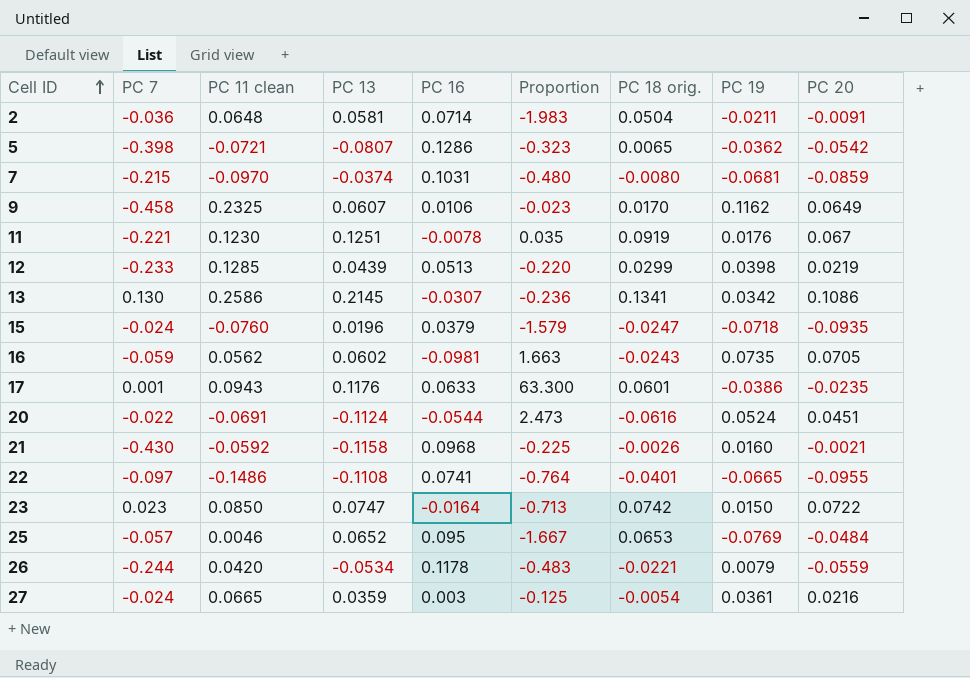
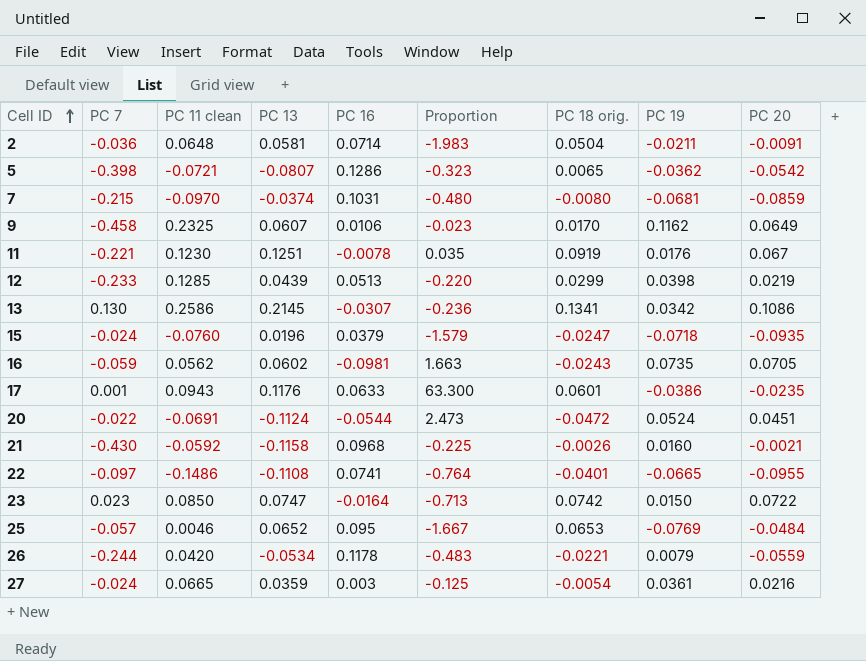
20 | PC 18 orig.: -0.0616 -> -0.0472

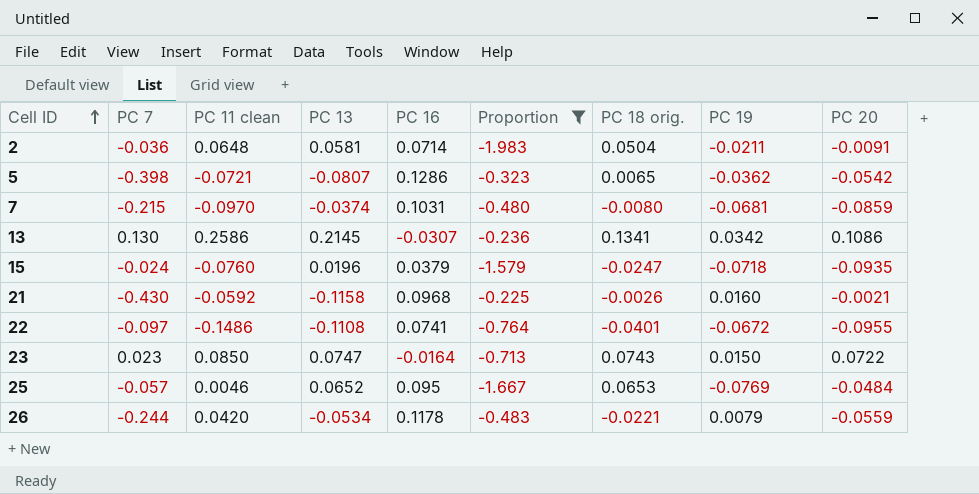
filter: none -> Proportion <= -0.225
22 | PC 19: -0.0665 -> -0.0672
23 | PC 18 orig.: 0.0742 -> 0.0743

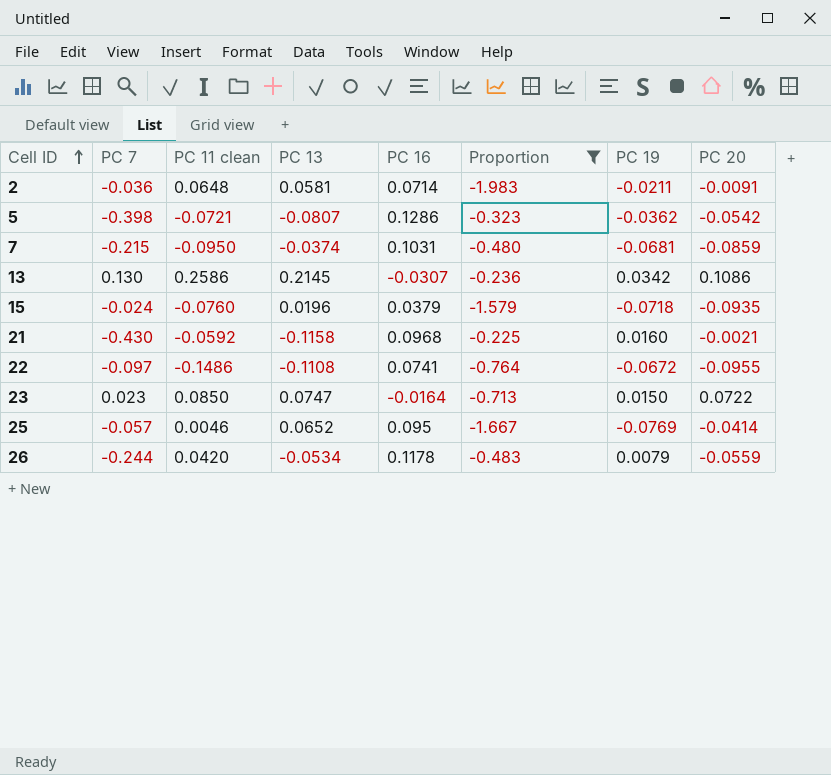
column PC 18 orig. | position: 7 -> none
7 | PC 11 clean: -0.0970 -> -0.0950
25 | PC 20: -0.0484 -> -0.0414

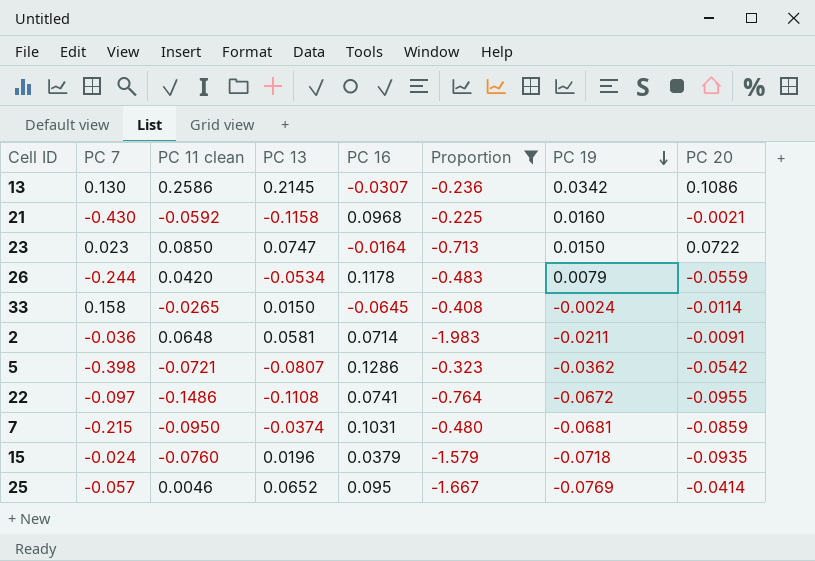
row order: Cell ID ascending -> PC 19 descending
row 33: none -> 0.158 | -0.0265 | 0.0150 | -0.0645 | -0.408 | -0.0024 | -0.0114

